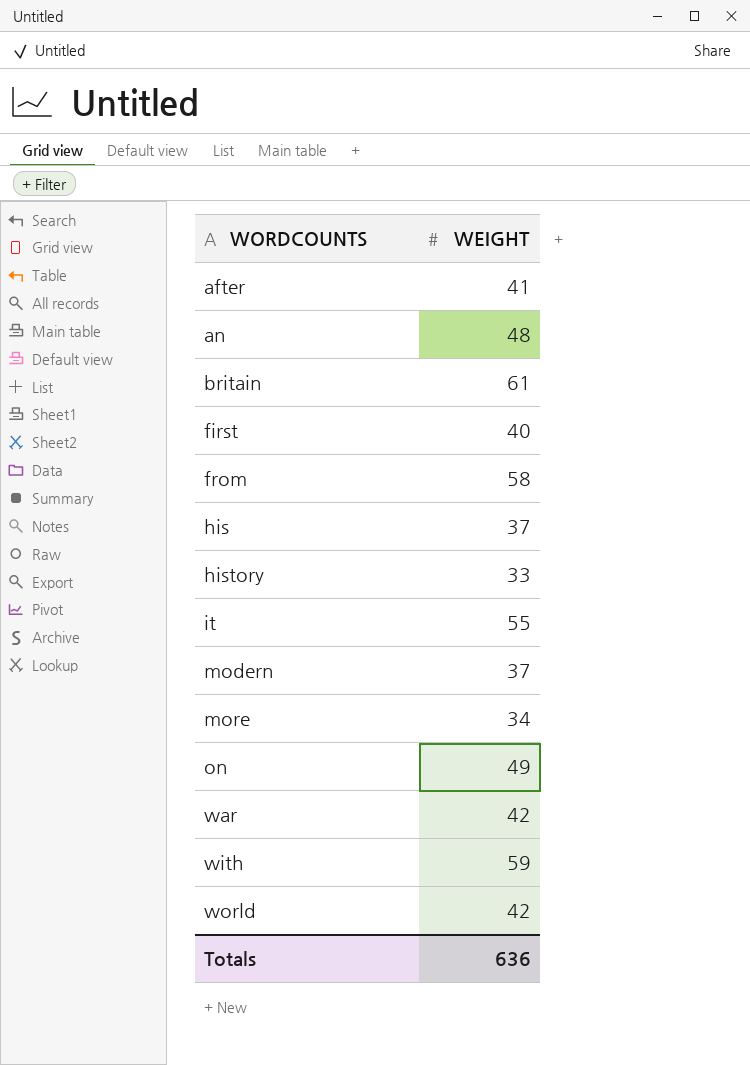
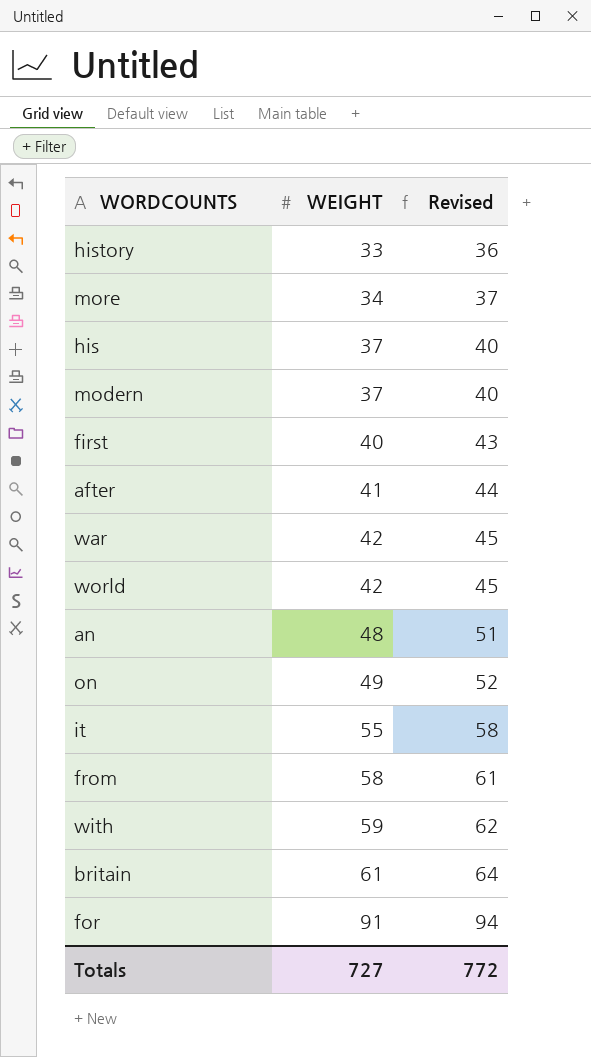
row order: WORDCOUNTS ascending -> WEIGHT ascending
column Revised | formula: none -> [WEIGHT] + 3
row for: none -> 91 | 94
Totals | WEIGHT: 636 -> 727

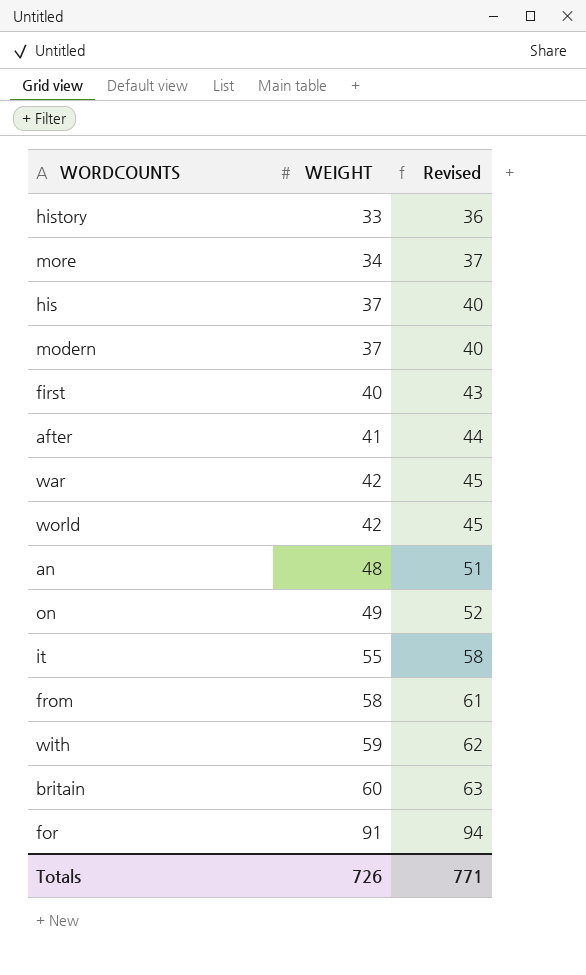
britain | WEIGHT: 61 -> 60
britain | Revised: 64 -> 63
Totals | WEIGHT: 727 -> 726
Totals | Revised: 772 -> 771

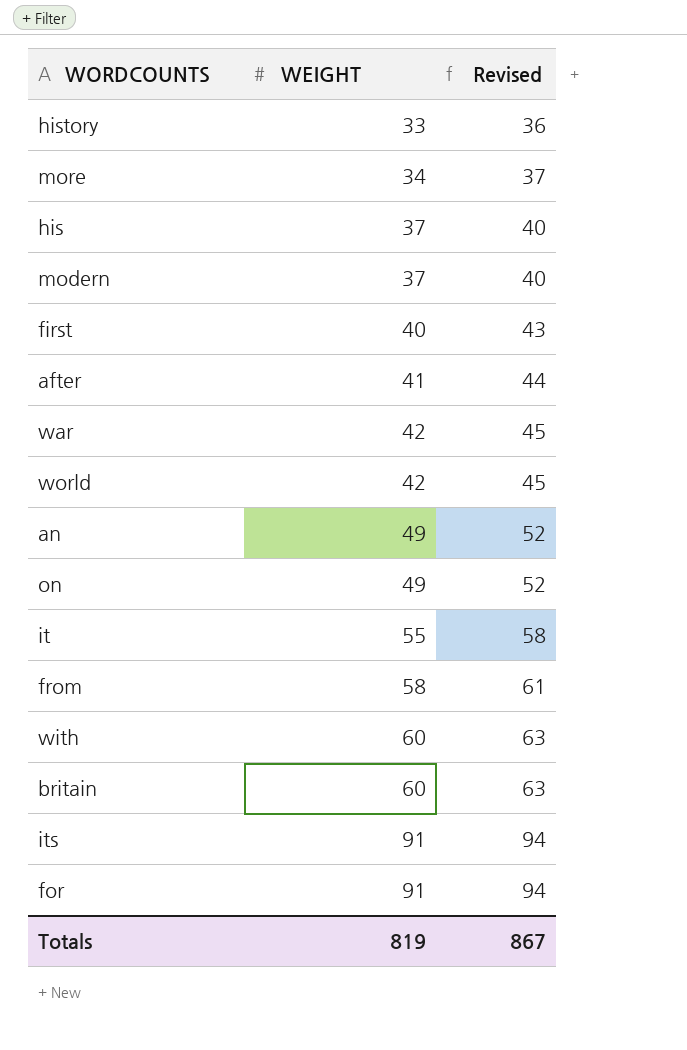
an | WEIGHT: 48 -> 49
an | Revised: 51 -> 52
with | WEIGHT: 59 -> 60
with | Revised: 62 -> 63
row its: none -> 91 | 94
Totals | WEIGHT: 726 -> 819
Totals | Revised: 771 -> 867

